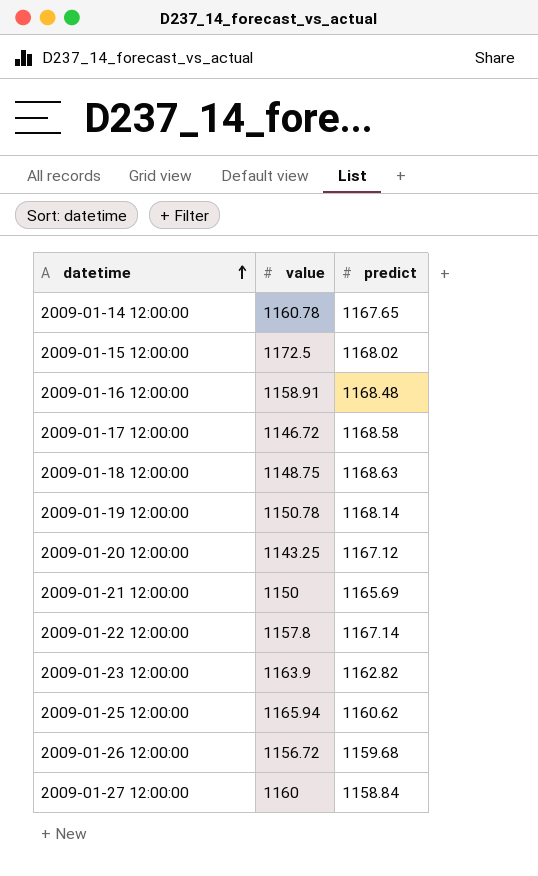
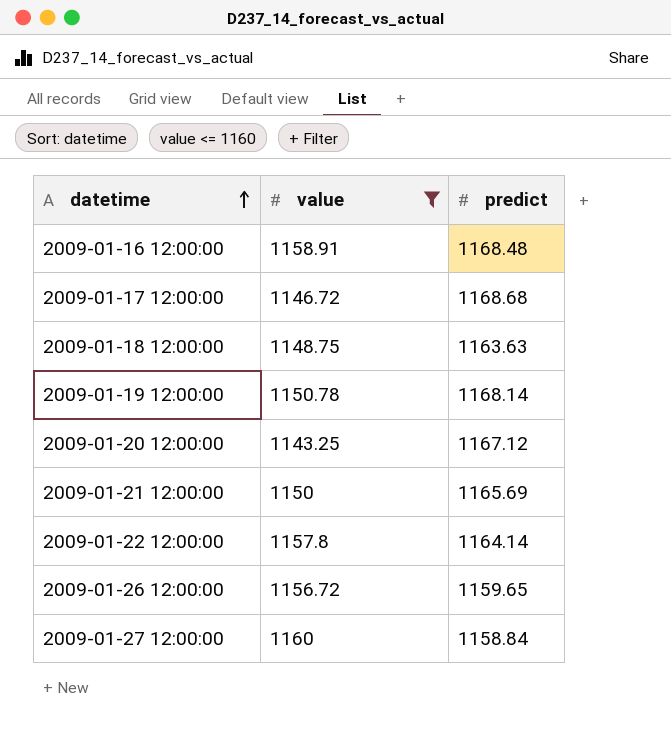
filter: none -> value <= 1160
2009-01-17 12:00:00 | predict: 1168.58 -> 1168.68
2009-01-18 12:00:00 | predict: 1168.63 -> 1163.63
2009-01-22 12:00:00 | predict: 1167.14 -> 1164.14
2009-01-26 12:00:00 | predict: 1159.68 -> 1159.65

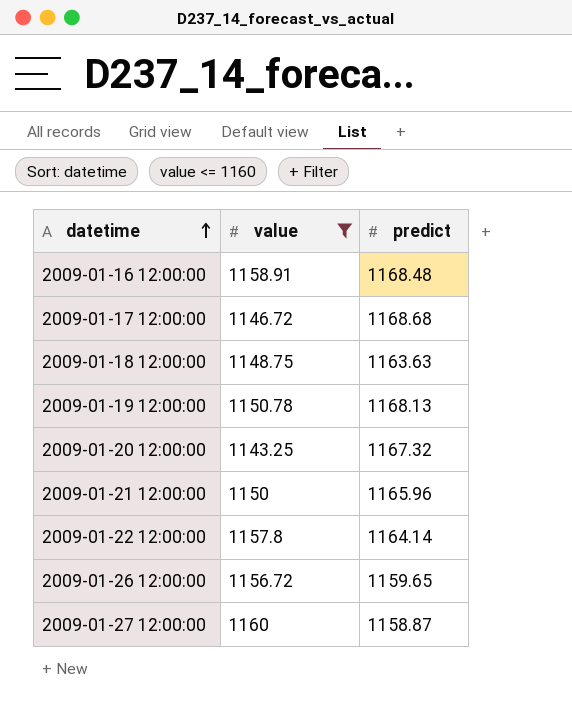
2009-01-19 12:00:00 | predict: 1168.14 -> 1168.13
2009-01-20 12:00:00 | predict: 1167.12 -> 1167.32
2009-01-21 12:00:00 | predict: 1165.69 -> 1165.96
2009-01-27 12:00:00 | predict: 1158.84 -> 1158.87

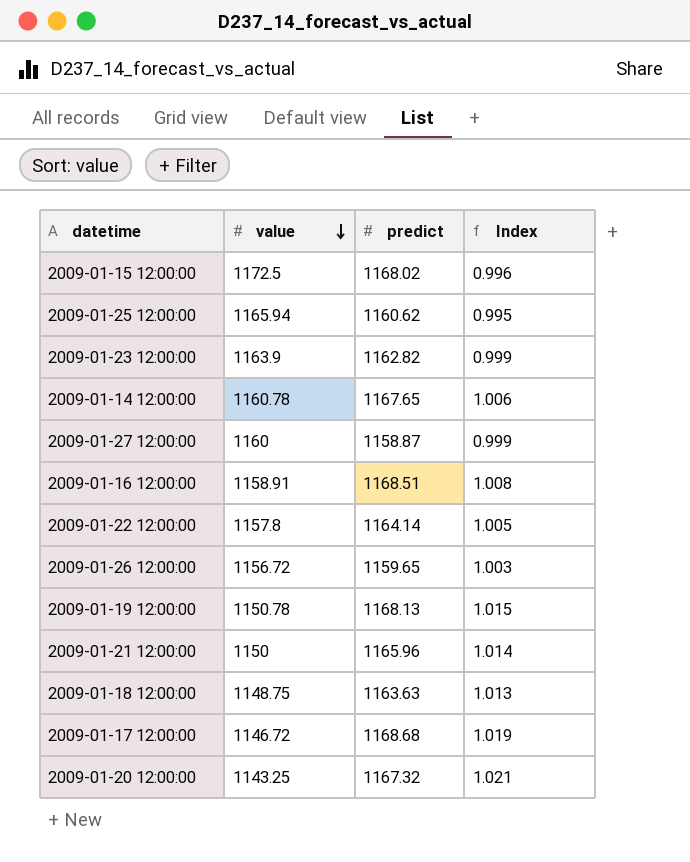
filter: value <= 1160 -> none
row order: datetime ascending -> value descending
column Index | formula: none -> [predict] / [value]
2009-01-16 12:00:00 | predict: 1168.48 -> 1168.51

